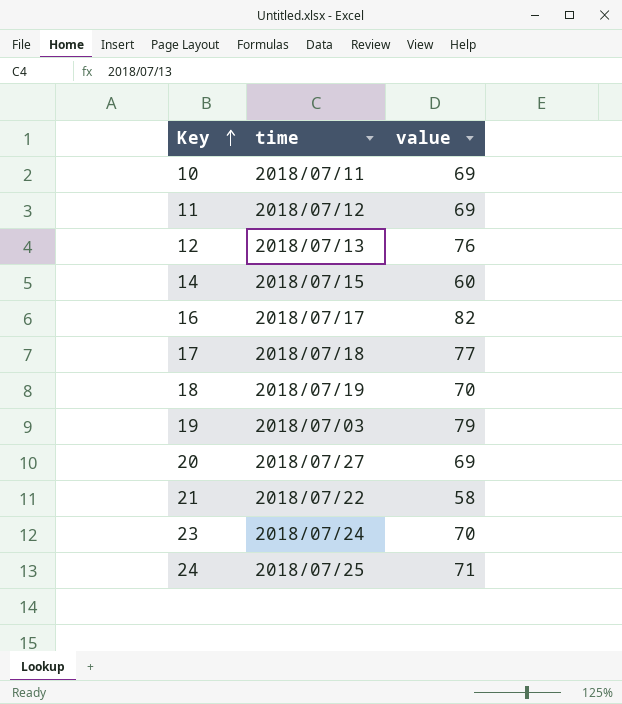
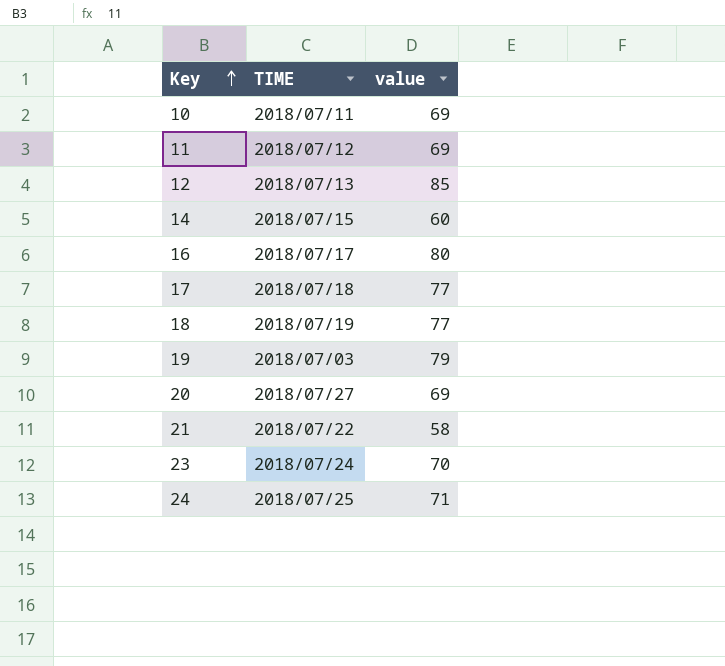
column name: time -> TIME
12 | value: 76 -> 85
16 | value: 82 -> 80
18 | value: 70 -> 77

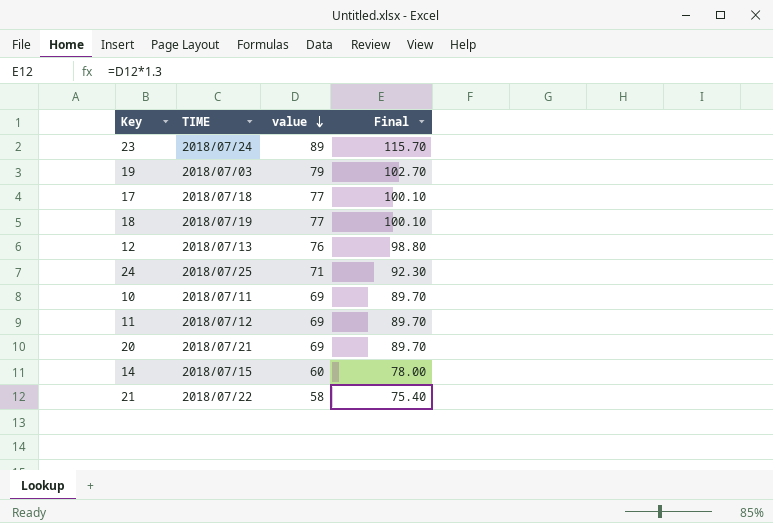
row order: Key ascending -> value descending
column Final | formula: none -> [value] * 1.3
row 16: 2018/07/17 | 80 -> none
23 | value: 70 -> 89
12 | value: 85 -> 76
20 | TIME: 2018/07/27 -> 2018/07/21

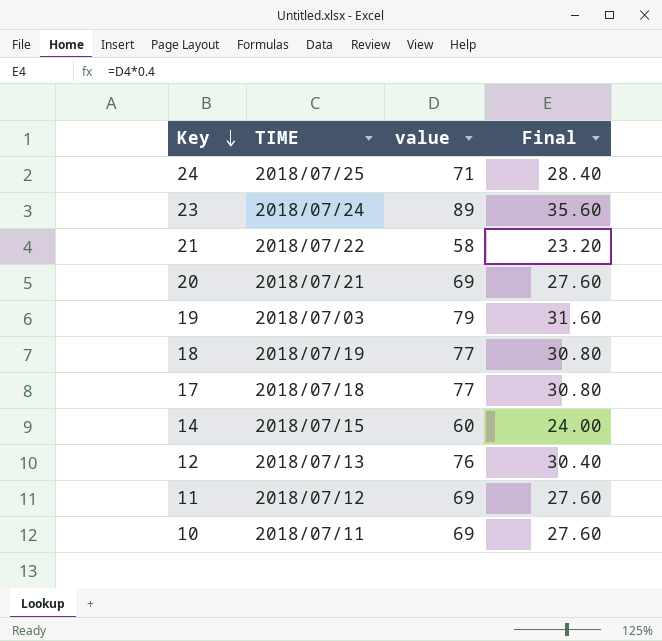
row order: value descending -> Key descending
column Final | formula: [value] * 1.3 -> [value] * 0.4

